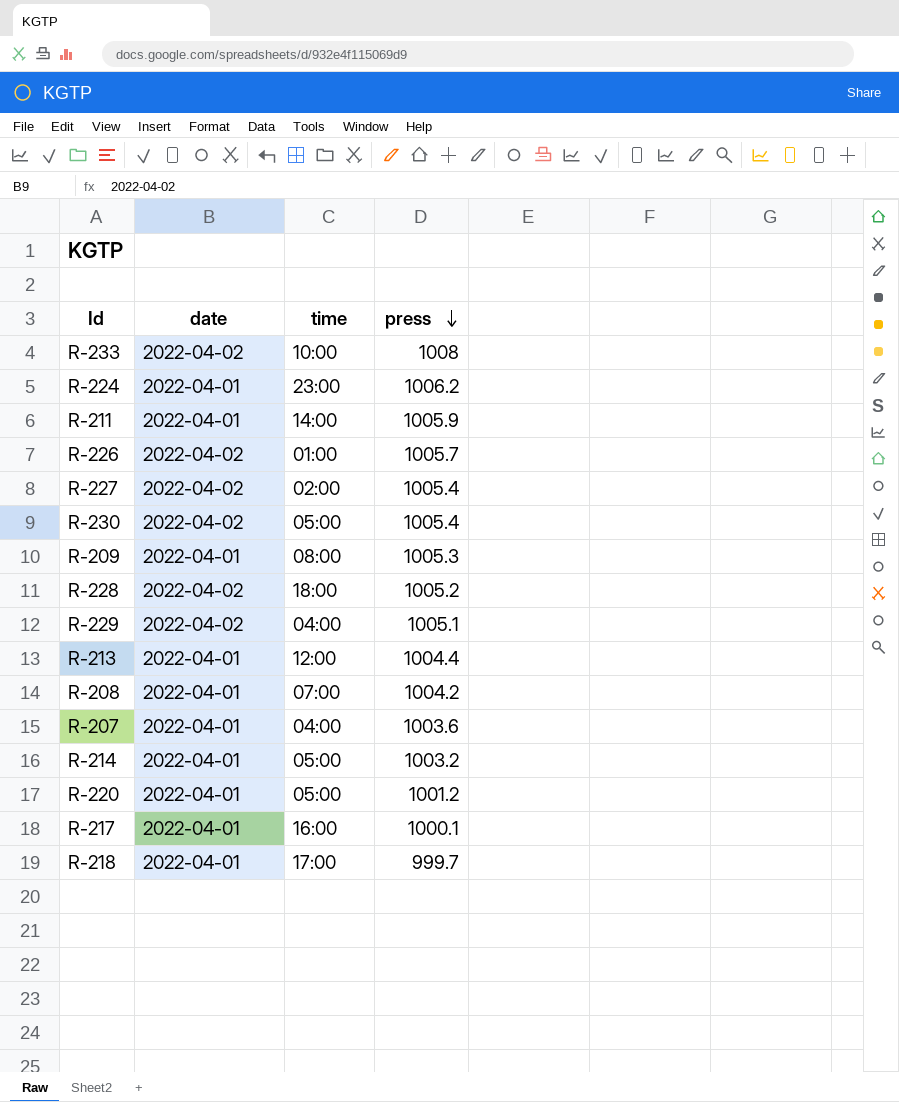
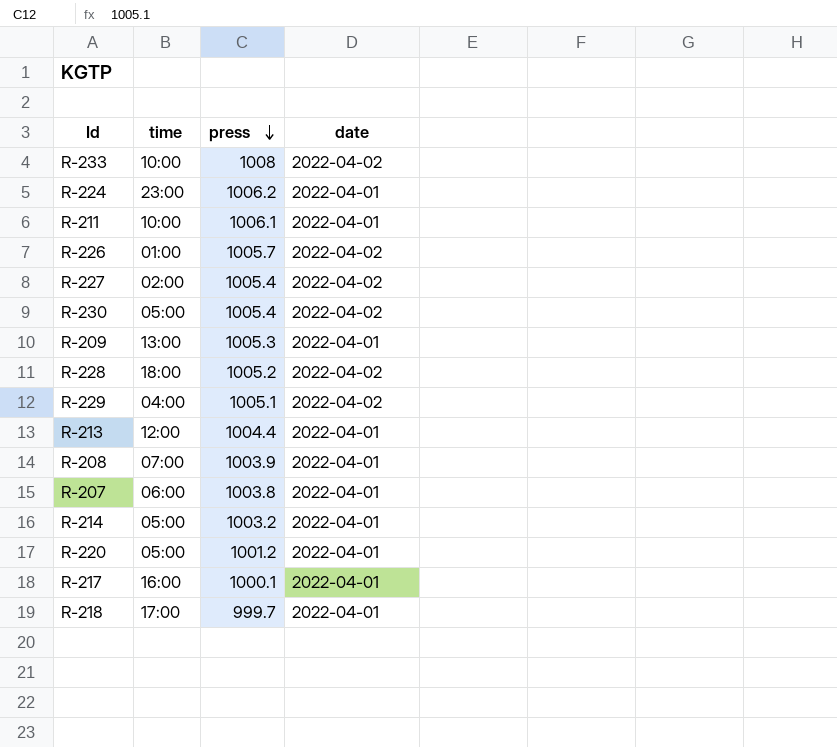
column date | position: 2 -> 4
R-211 | time: 14:00 -> 10:00
R-211 | press: 1005.9 -> 1006.1
R-209 | time: 08:00 -> 13:00
R-208 | press: 1004.2 -> 1003.9
R-207 | time: 04:00 -> 06:00
R-207 | press: 1003.6 -> 1003.8

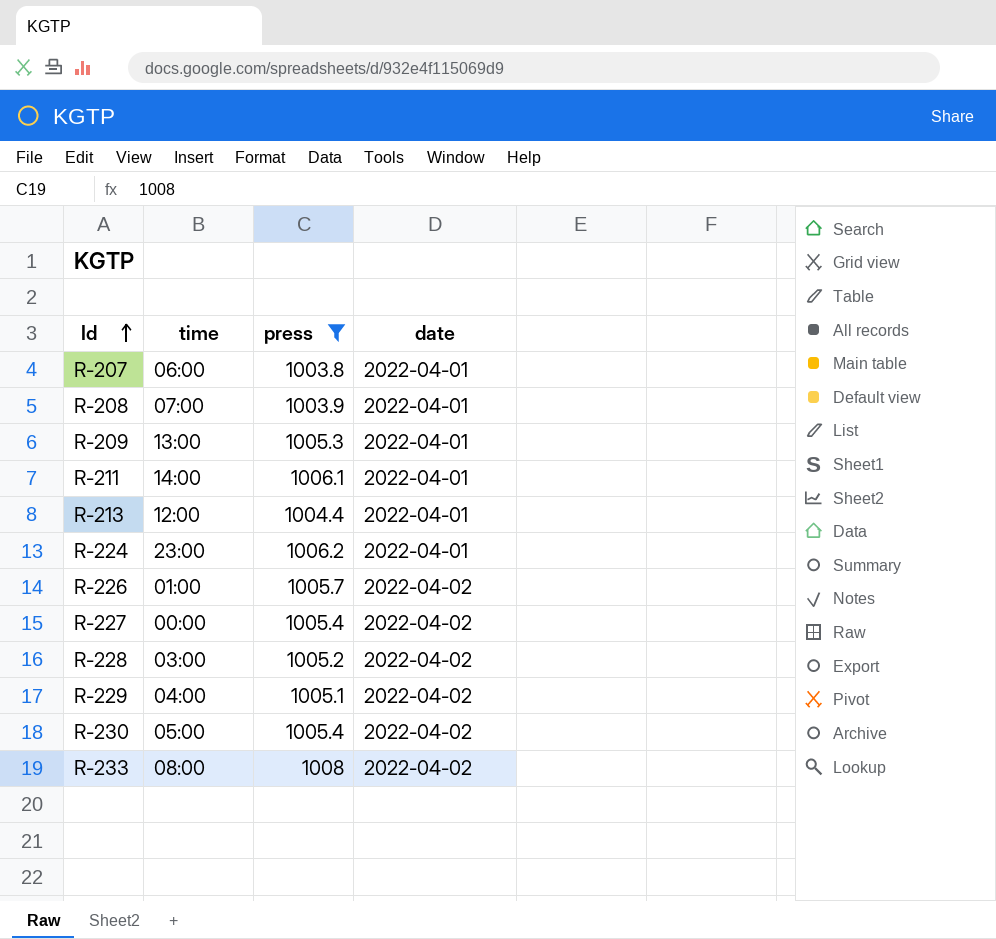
filter: none -> press >= 1003.8
row order: press descending -> Id ascending
R-211 | time: 10:00 -> 14:00
R-227 | time: 02:00 -> 00:00
R-228 | time: 18:00 -> 03:00
R-233 | time: 10:00 -> 08:00

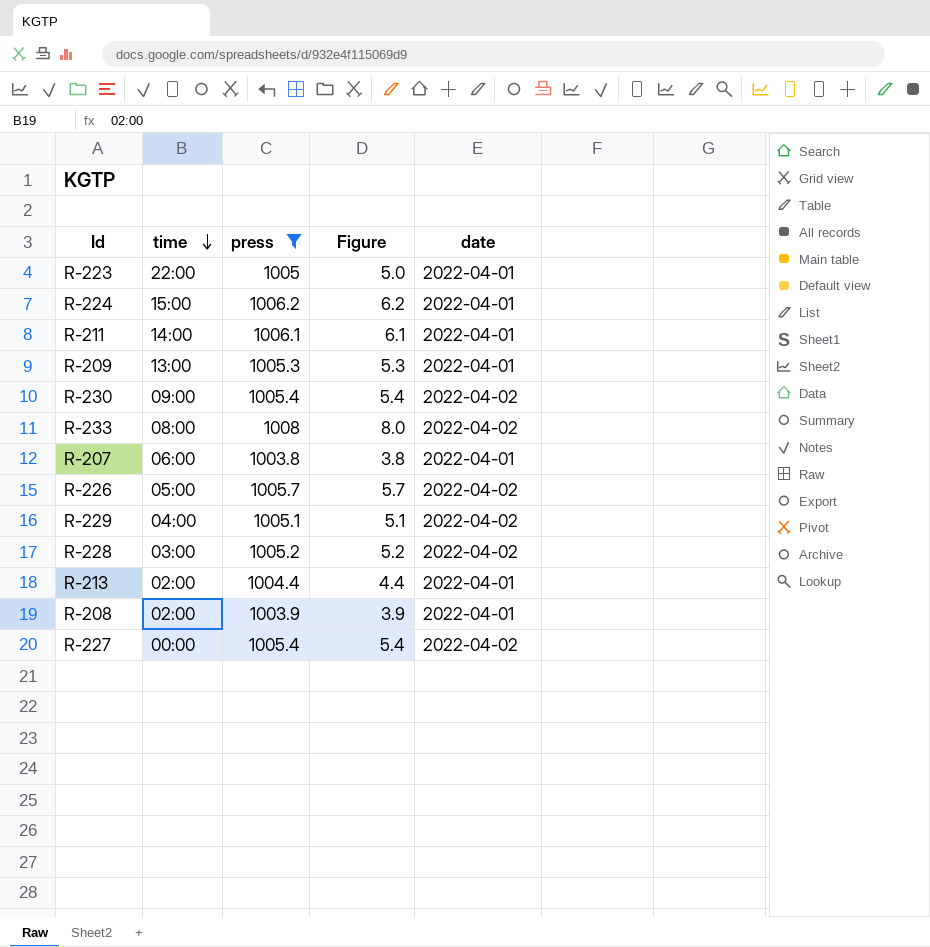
row order: Id ascending -> time descending
column Figure | formula: none -> [press] - 1000
row R-223: none -> 22:00 | 1005 | 5.0 | 2022-04-01
R-224 | time: 23:00 -> 15:00
R-230 | time: 05:00 -> 09:00
R-226 | time: 01:00 -> 05:00
R-213 | time: 12:00 -> 02:00
R-208 | time: 07:00 -> 02:00

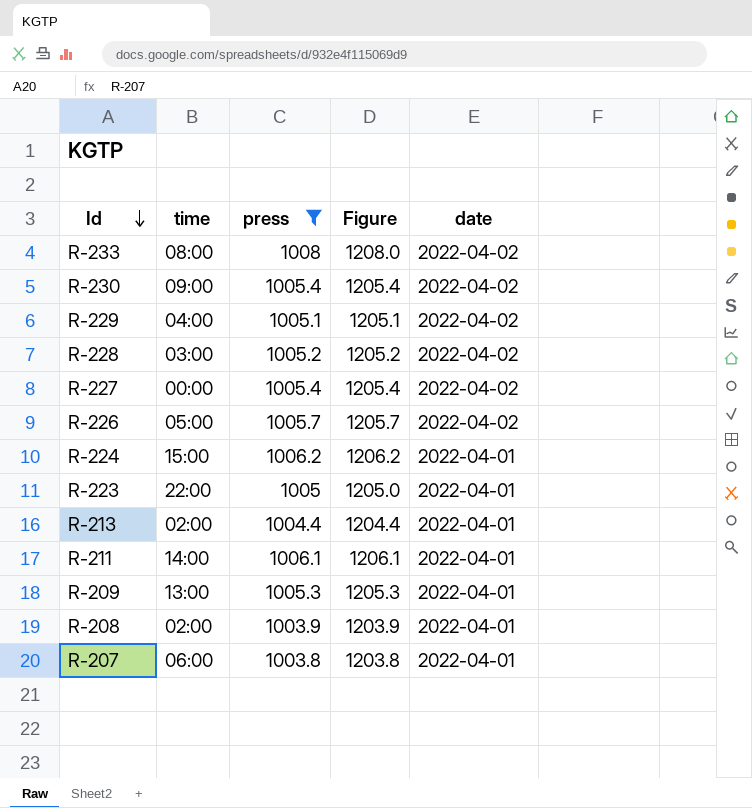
row order: time descending -> Id descending
column Figure | formula: [press] - 1000 -> [press] + 200

